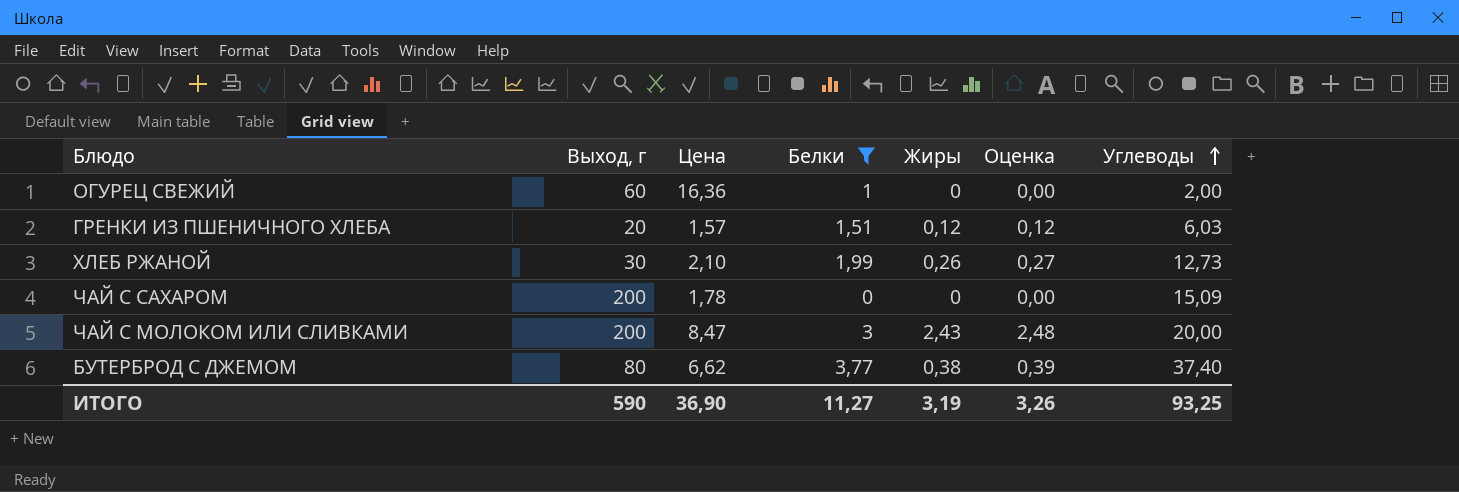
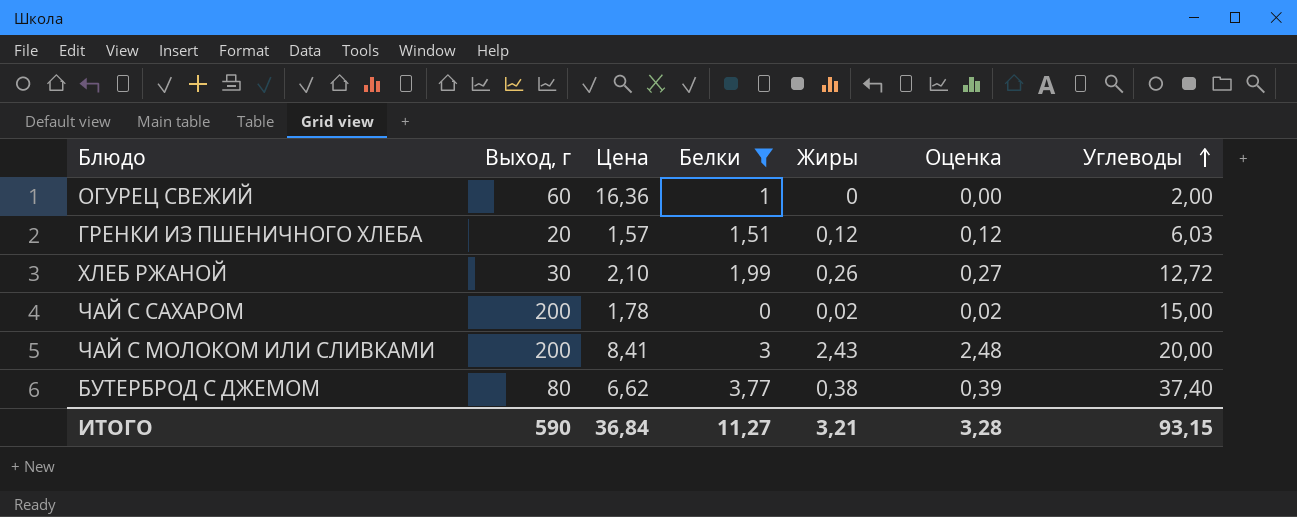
ХЛЕБ РЖАНОЙ | Углеводы: 12,73 -> 12,72
ЧАЙ С САХАРОМ | Жиры: 0 -> 0,02
ЧАЙ С САХАРОМ | Оценка: 0,00 -> 0,02
ЧАЙ С САХАРОМ | Углеводы: 15,09 -> 15,00
ЧАЙ С МОЛОКОМ ИЛИ СЛИВКАМИ | Цена: 8,47 -> 8,41
ИТОГО | Цена: 36,90 -> 36,84
ИТОГО | Жиры: 3,19 -> 3,21
ИТОГО | Оценка: 3,26 -> 3,28
ИТОГО | Углеводы: 93,25 -> 93,15

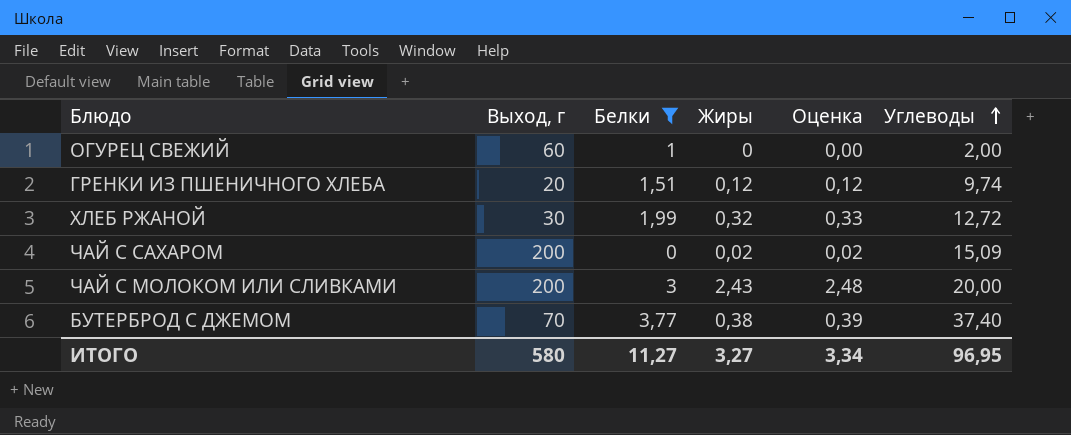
column Цена | position: 3 -> none
ГРЕНКИ ИЗ ПШЕНИЧНОГО ХЛЕБА | Углеводы: 6,03 -> 9,74
ХЛЕБ РЖАНОЙ | Жиры: 0,26 -> 0,32
ХЛЕБ РЖАНОЙ | Оценка: 0,27 -> 0,33
ЧАЙ С САХАРОМ | Углеводы: 15,00 -> 15,09
БУТЕРБРОД С ДЖЕМОМ | Выход, г: 80 -> 70
ИТОГО | Выход, г: 590 -> 580
ИТОГО | Жиры: 3,21 -> 3,27
ИТОГО | Оценка: 3,28 -> 3,34
ИТОГО | Углеводы: 93,15 -> 96,95

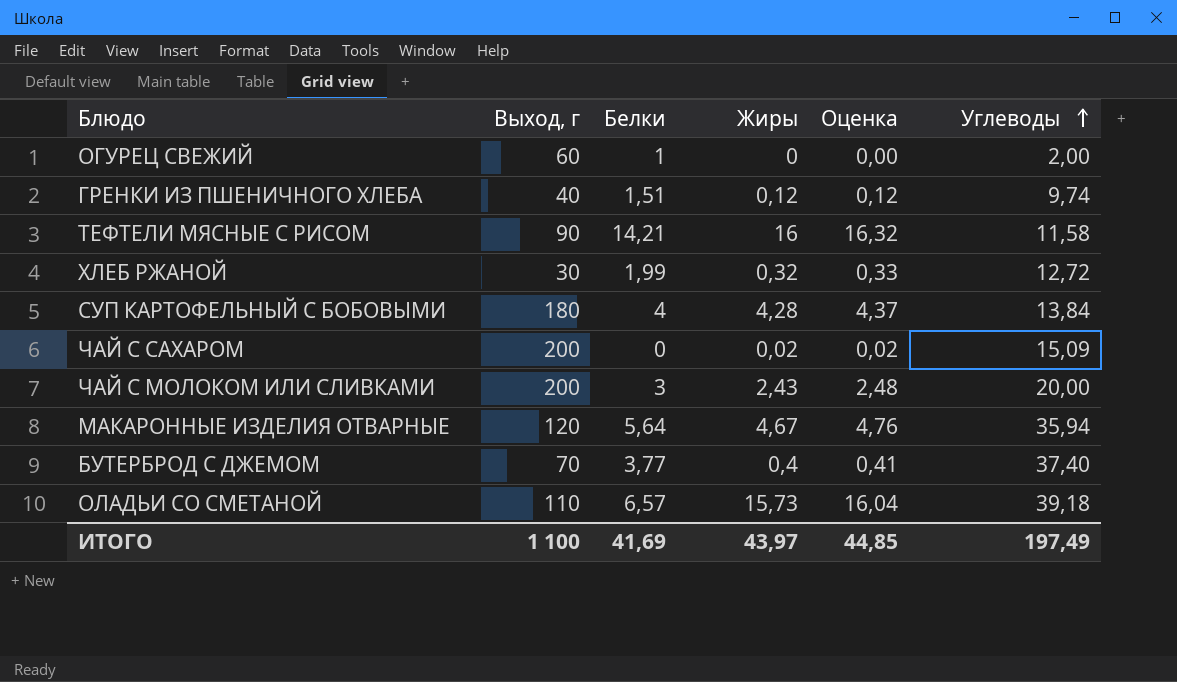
filter: Белки <= 3,77 -> none
ГРЕНКИ ИЗ ПШЕНИЧНОГО ХЛЕБА | Выход, г: 20 -> 40
БУТЕРБРОД С ДЖЕМОМ | Жиры: 0,38 -> 0,4
БУТЕРБРОД С ДЖЕМОМ | Оценка: 0,39 -> 0,41
ИТОГО | Выход, г: 580 -> 1 100
ИТОГО | Белки: 11,27 -> 41,69
ИТОГО | Жиры: 3,27 -> 43,97
ИТОГО | Оценка: 3,34 -> 44,85
ИТОГО | Углеводы: 96,95 -> 197,49

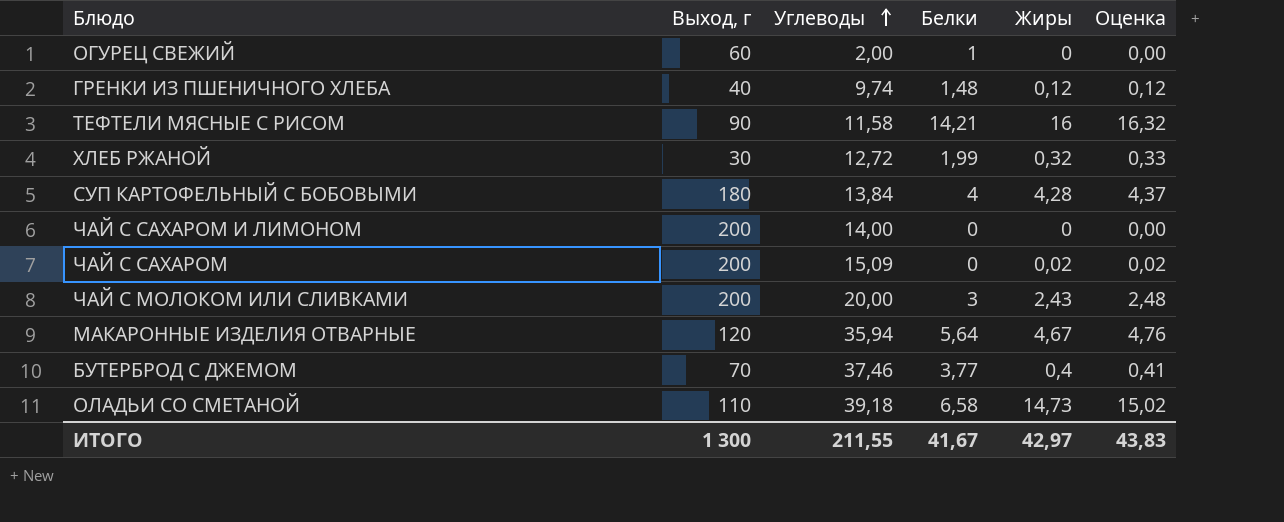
column Углеводы | position: 6 -> 3
ГРЕНКИ ИЗ ПШЕНИЧНОГО ХЛЕБА | Белки: 1,51 -> 1,48
row ЧАЙ С САХАРОМ И ЛИМОНОМ: none -> 200 | 14,00 | 0 | 0 | 0,00
БУТЕРБРОД С ДЖЕМОМ | Углеводы: 37,40 -> 37,46
ОЛАДЬИ СО СМЕТАНОЙ | Белки: 6,57 -> 6,58
ОЛАДЬИ СО СМЕТАНОЙ | Жиры: 15,73 -> 14,73
ОЛАДЬИ СО СМЕТАНОЙ | Оценка: 16,04 -> 15,02
ИТОГО | Выход, г: 1 100 -> 1 300
ИТОГО | Углеводы: 197,49 -> 211,55
ИТОГО | Белки: 41,69 -> 41,67
ИТОГО | Жиры: 43,97 -> 42,97
ИТОГО | Оценка: 44,85 -> 43,83

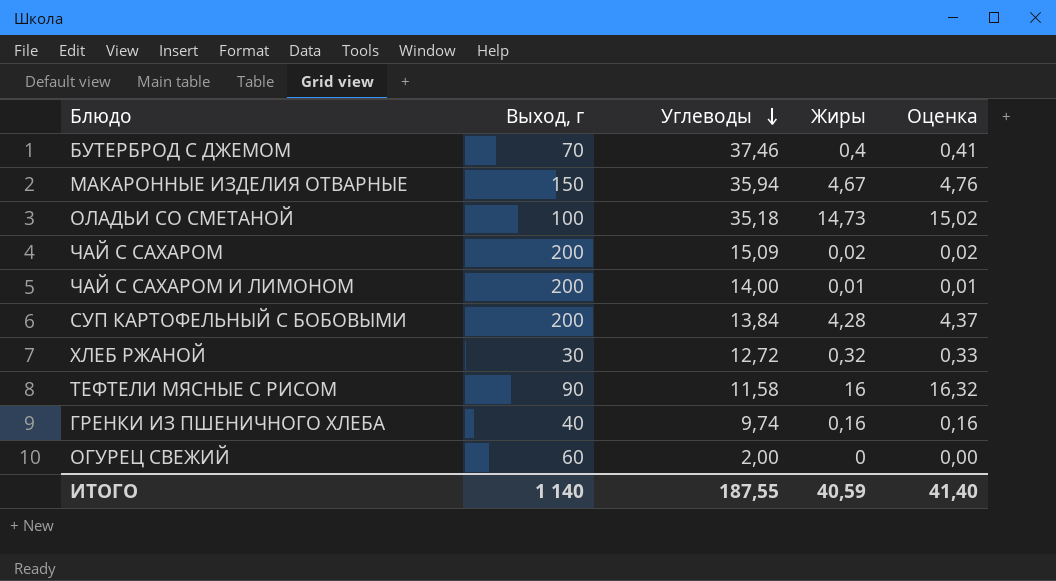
row order: Углеводы ascending -> Углеводы descending
column Белки | position: 4 -> none
row ЧАЙ С МОЛОКОМ ИЛИ СЛИВКАМИ: 200 | 20,00 | 3 | 2,43 | 2,48 -> none
МАКАРОННЫЕ ИЗДЕЛИЯ ОТВАРНЫЕ | Выход, г: 120 -> 150
ОЛАДЬИ СО СМЕТАНОЙ | Выход, г: 110 -> 100
ОЛАДЬИ СО СМЕТАНОЙ | Углеводы: 39,18 -> 35,18
ЧАЙ С САХАРОМ И ЛИМОНОМ | Жиры: 0 -> 0,01
ЧАЙ С САХАРОМ И ЛИМОНОМ | Оценка: 0,00 -> 0,01
СУП КАРТОФЕЛЬНЫЙ С БОБОВЫМИ | Выход, г: 180 -> 200
ГРЕНКИ ИЗ ПШЕНИЧНОГО ХЛЕБА | Жиры: 0,12 -> 0,16
ГРЕНКИ ИЗ ПШЕНИЧНОГО ХЛЕБА | Оценка: 0,12 -> 0,16
ИТОГО | Выход, г: 1 300 -> 1 140
ИТОГО | Углеводы: 211,55 -> 187,55
ИТОГО | Жиры: 42,97 -> 40,59
ИТОГО | Оценка: 43,83 -> 41,40

